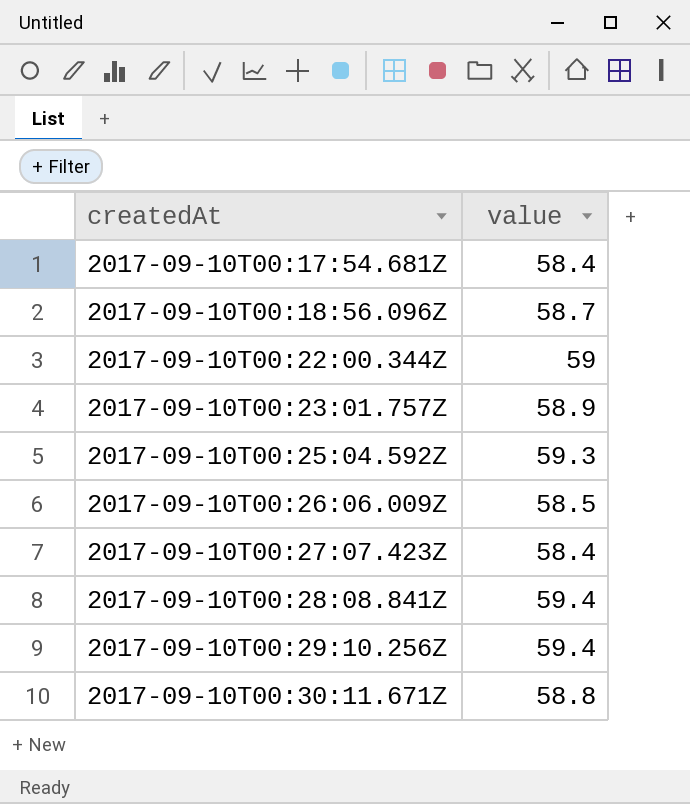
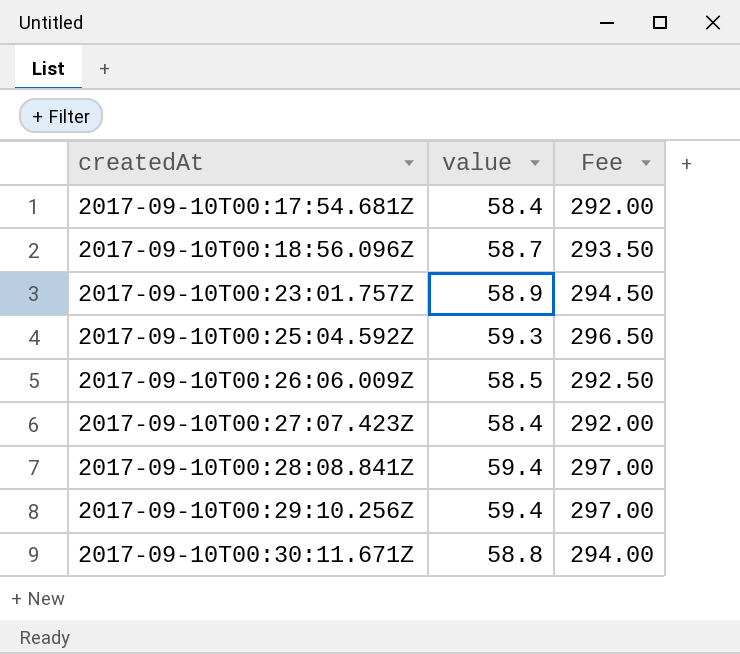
column Fee | formula: none -> [value] * 5
row 2017-09-10T00:22:00.344Z: 59 -> none

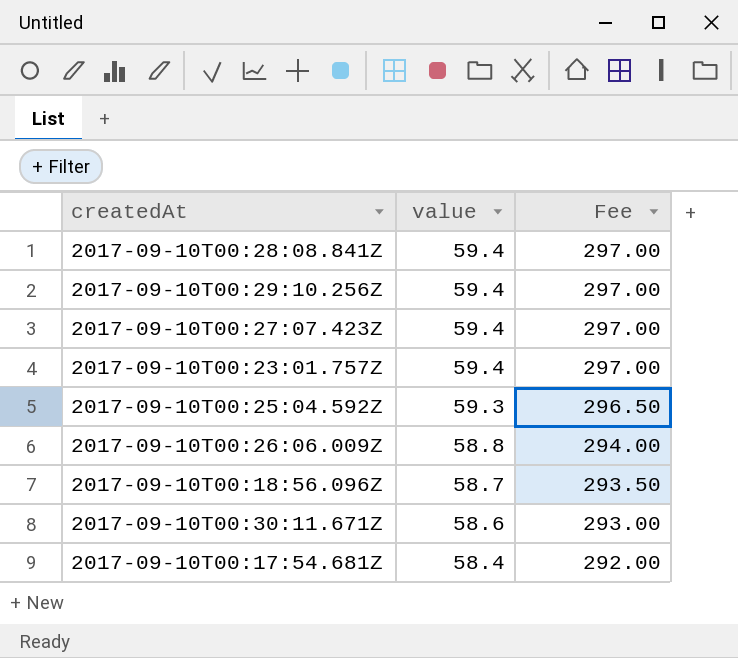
row order: createdAt ascending -> value descending
2017-09-10T00:27:07.423Z | value: 58.4 -> 59.4
2017-09-10T00:27:07.423Z | Fee: 292.00 -> 297.00
2017-09-10T00:23:01.757Z | value: 58.9 -> 59.4
2017-09-10T00:23:01.757Z | Fee: 294.50 -> 297.00
2017-09-10T00:26:06.009Z | value: 58.5 -> 58.8
2017-09-10T00:26:06.009Z | Fee: 292.50 -> 294.00
2017-09-10T00:30:11.671Z | value: 58.8 -> 58.6
2017-09-10T00:30:11.671Z | Fee: 294.00 -> 293.00

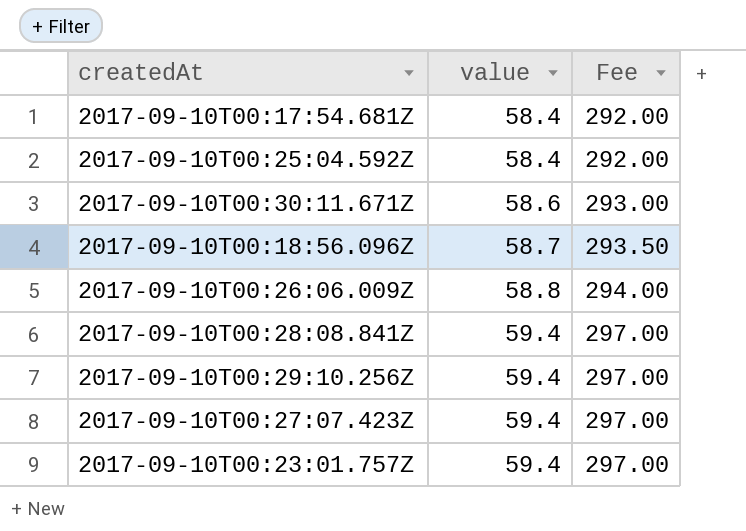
row order: value descending -> value ascending
2017-09-10T00:25:04.592Z | value: 59.3 -> 58.4
2017-09-10T00:25:04.592Z | Fee: 296.50 -> 292.00

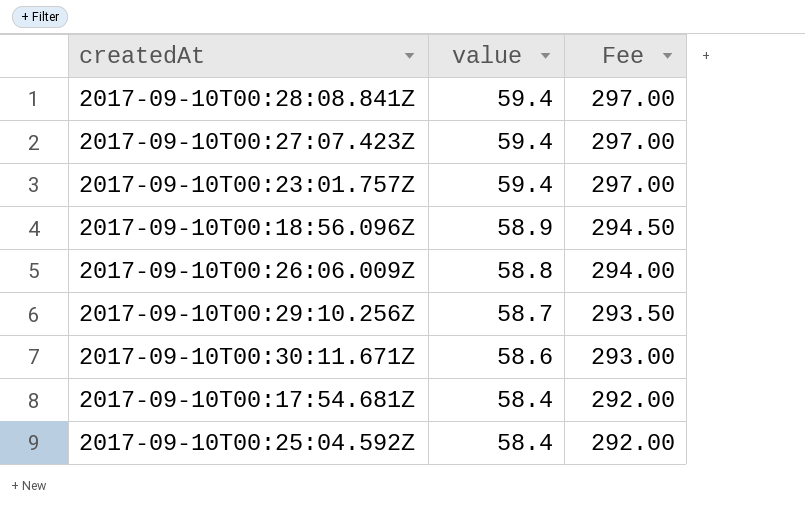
row order: value ascending -> value descending
2017-09-10T00:18:56.096Z | value: 58.7 -> 58.9
2017-09-10T00:18:56.096Z | Fee: 293.50 -> 294.50
2017-09-10T00:29:10.256Z | value: 59.4 -> 58.7
2017-09-10T00:29:10.256Z | Fee: 297.00 -> 293.50

